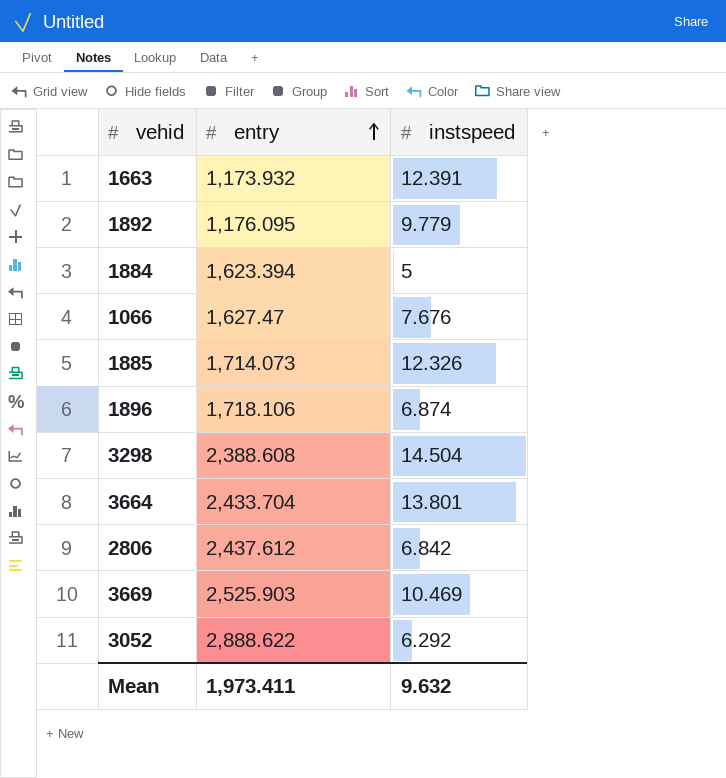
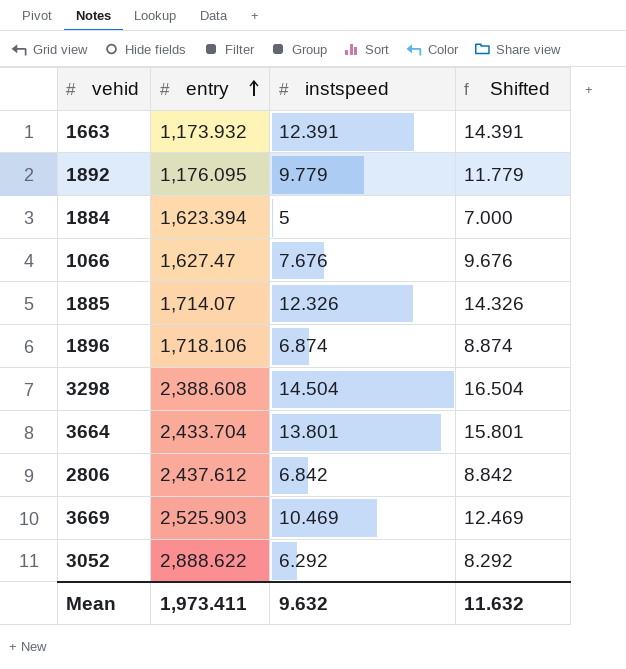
column Shifted | formula: none -> [instspeed] + 2
1885 | entry: 1,714.073 -> 1,714.07

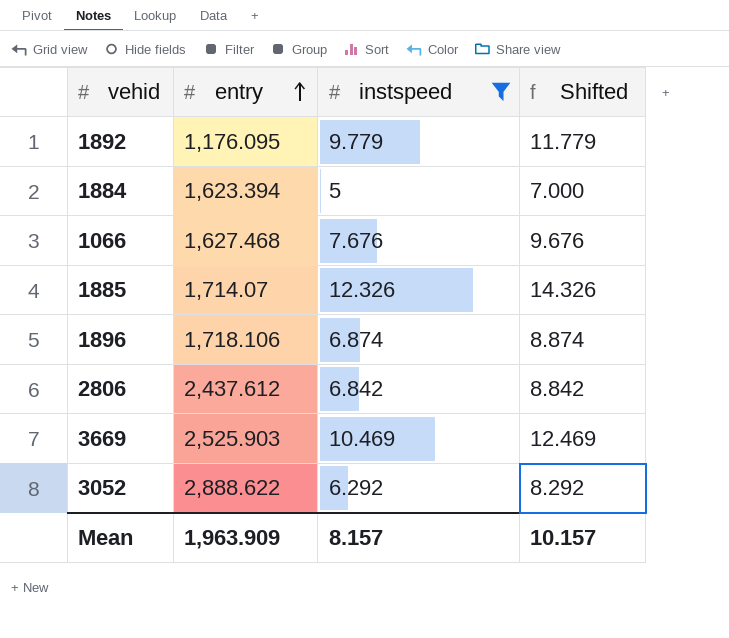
filter: none -> instspeed <= 12.326
1066 | entry: 1,627.47 -> 1,627.468
Mean | entry: 1,973.411 -> 1,963.909
Mean | instspeed: 9.632 -> 8.157
Mean | Shifted: 11.632 -> 10.157

